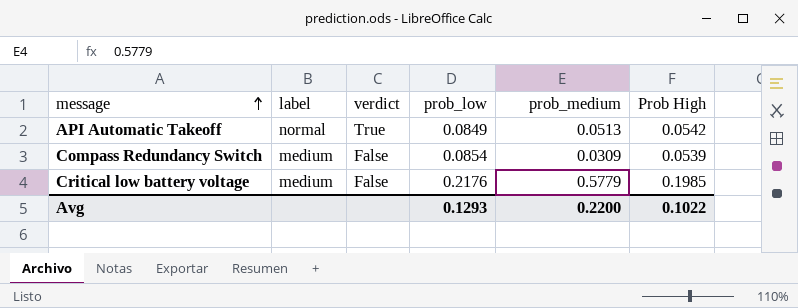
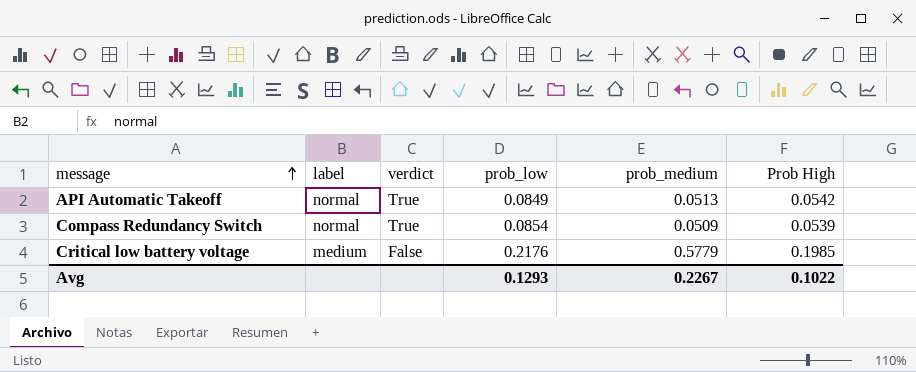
Compass Redundancy Switch | label: medium -> normal
Compass Redundancy Switch | verdict: False -> True
Compass Redundancy Switch | prob_medium: 0.0309 -> 0.0509
Avg | prob_medium: 0.2200 -> 0.2267

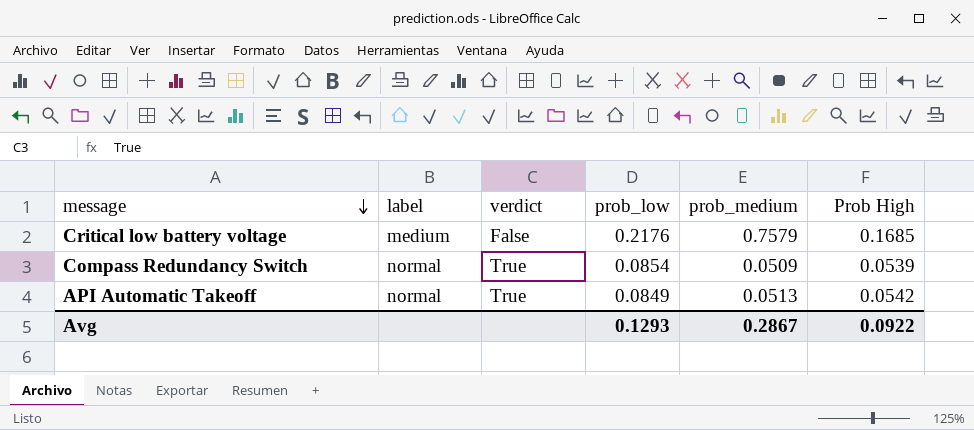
row order: message ascending -> message descending
Critical low battery voltage | prob_medium: 0.5779 -> 0.7579
Critical low battery voltage | Prob High: 0.1985 -> 0.1685
Avg | prob_medium: 0.2267 -> 0.2867
Avg | Prob High: 0.1022 -> 0.0922

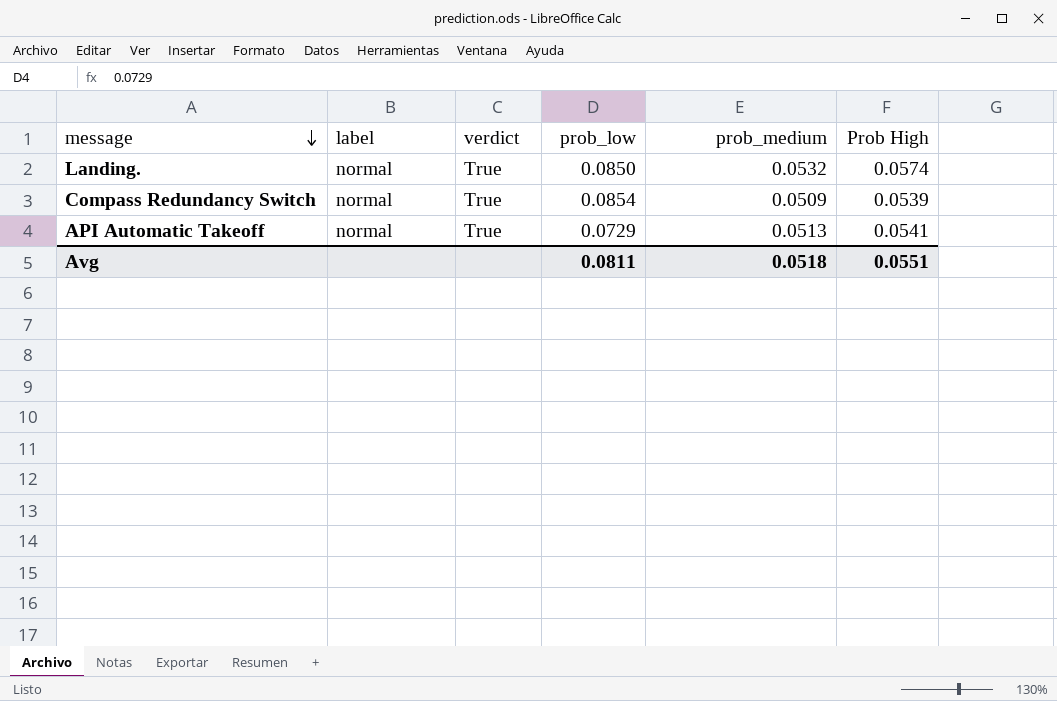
row Critical low battery voltage: medium | False | 0.2176 | 0.7579 | 0.1685 -> none
row Landing.: none -> normal | True | 0.0850 | 0.0532 | 0.0574
API Automatic Takeoff | prob_low: 0.0849 -> 0.0729
API Automatic Takeoff | Prob High: 0.0542 -> 0.0541
Avg | prob_low: 0.1293 -> 0.0811
Avg | prob_medium: 0.2867 -> 0.0518
Avg | Prob High: 0.0922 -> 0.0551

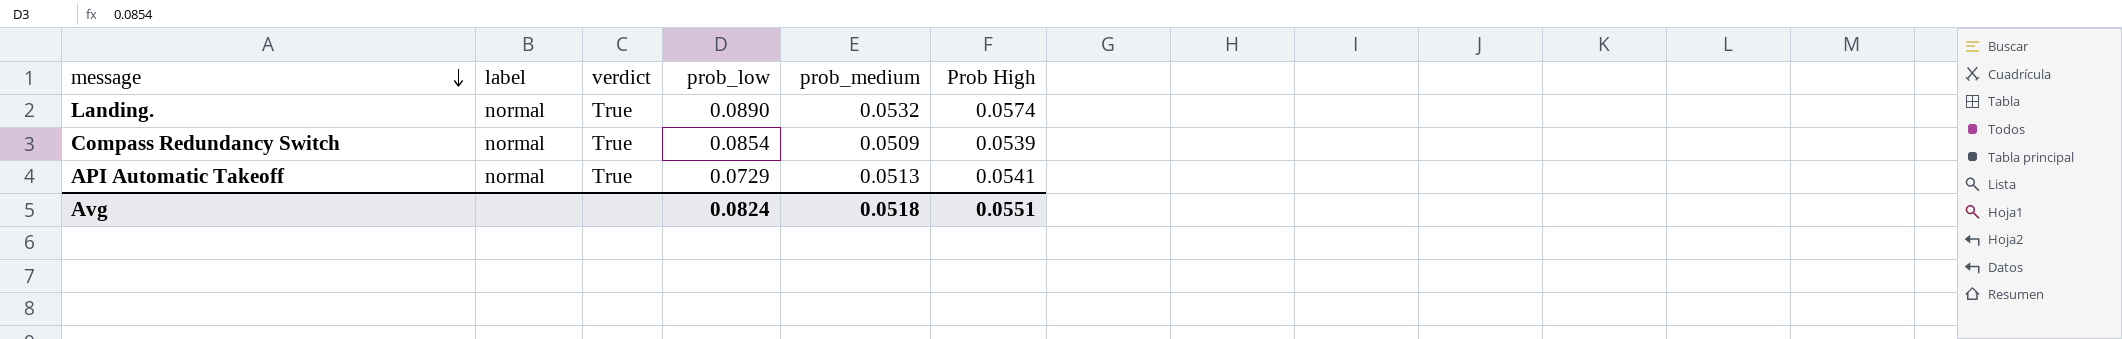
Landing. | prob_low: 0.0850 -> 0.0890
Avg | prob_low: 0.0811 -> 0.0824

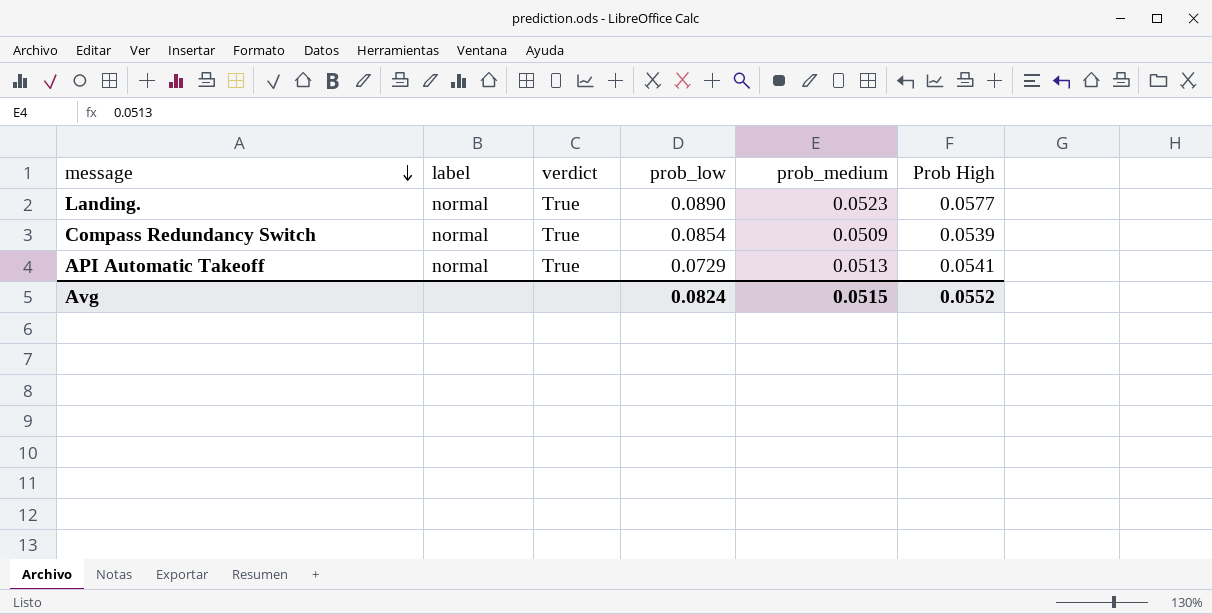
Landing. | prob_medium: 0.0532 -> 0.0523
Landing. | Prob High: 0.0574 -> 0.0577
Avg | prob_medium: 0.0518 -> 0.0515
Avg | Prob High: 0.0551 -> 0.0552

